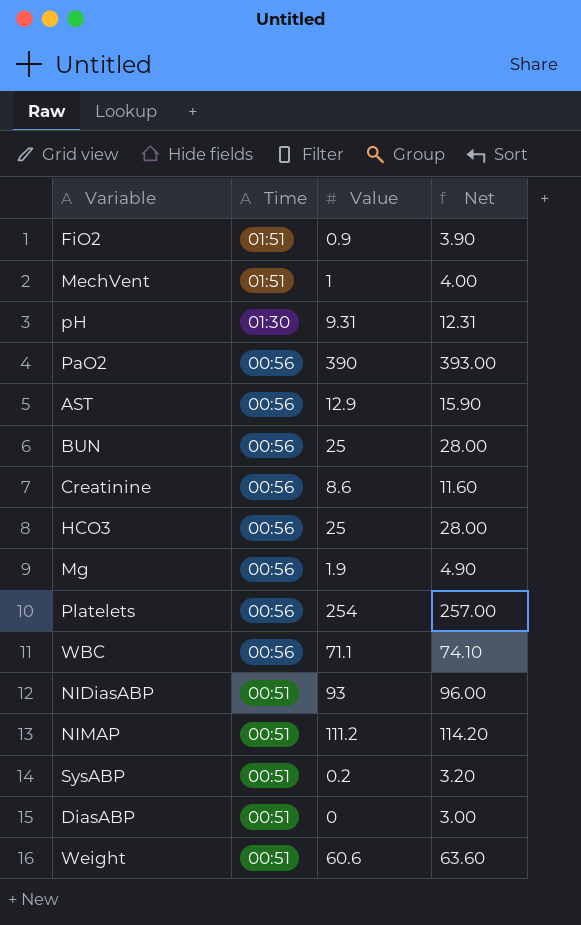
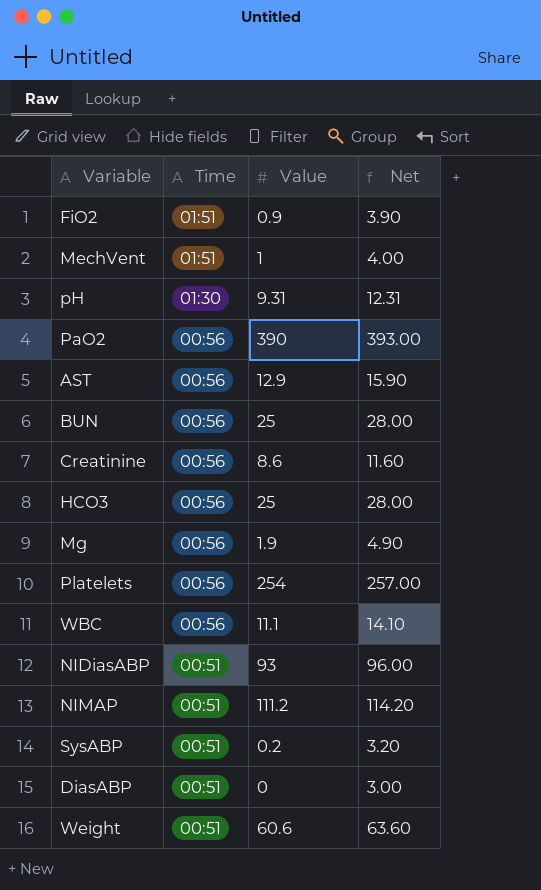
WBC | Value: 71.1 -> 11.1
WBC | Net: 74.10 -> 14.10

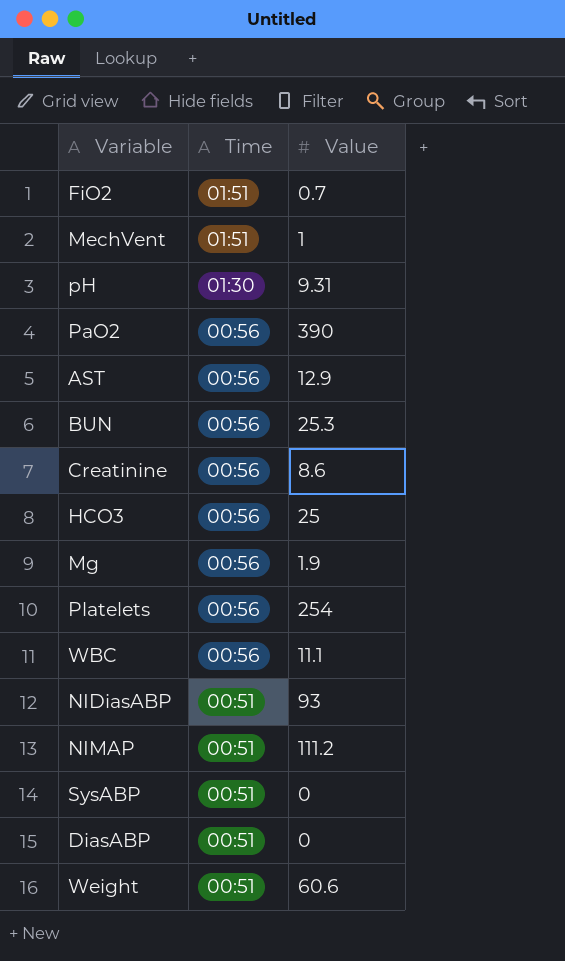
column Net | formula: [Value] + 3 -> none
FiO2 | Value: 0.9 -> 0.7
BUN | Value: 25 -> 25.3
SysABP | Value: 0.2 -> 0

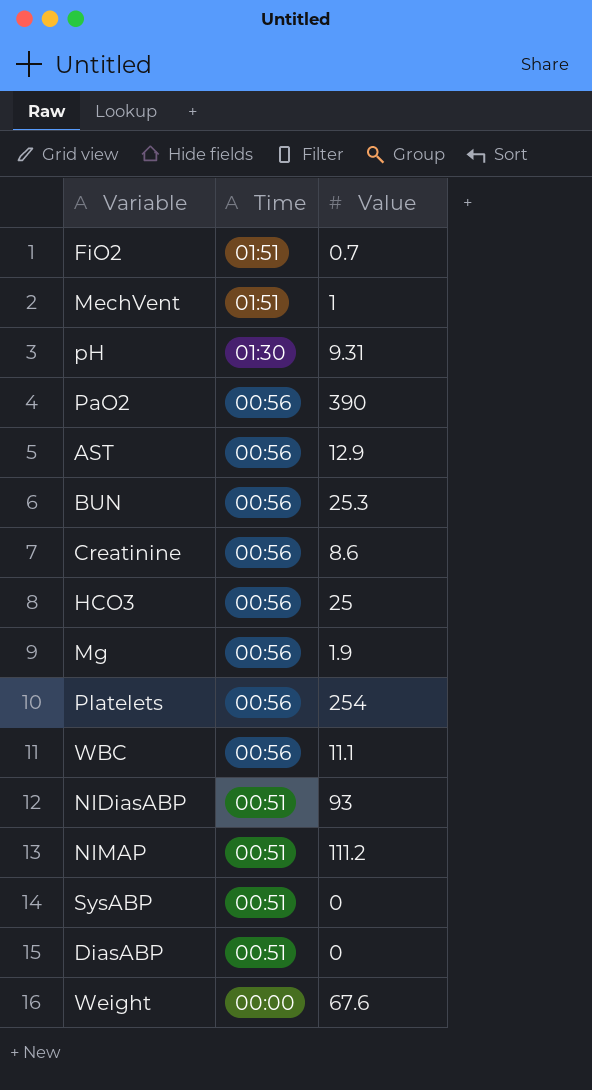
Weight | Time: 00:51 -> 00:00
Weight | Value: 60.6 -> 67.6

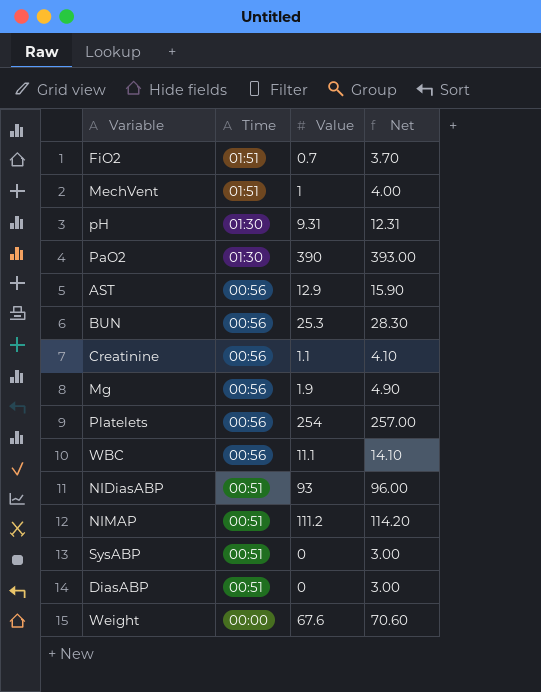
column Net | formula: none -> [Value] + 3
row HCO3: 00:56 | 25 -> none
PaO2 | Time: 00:56 -> 01:30
Creatinine | Value: 8.6 -> 1.1

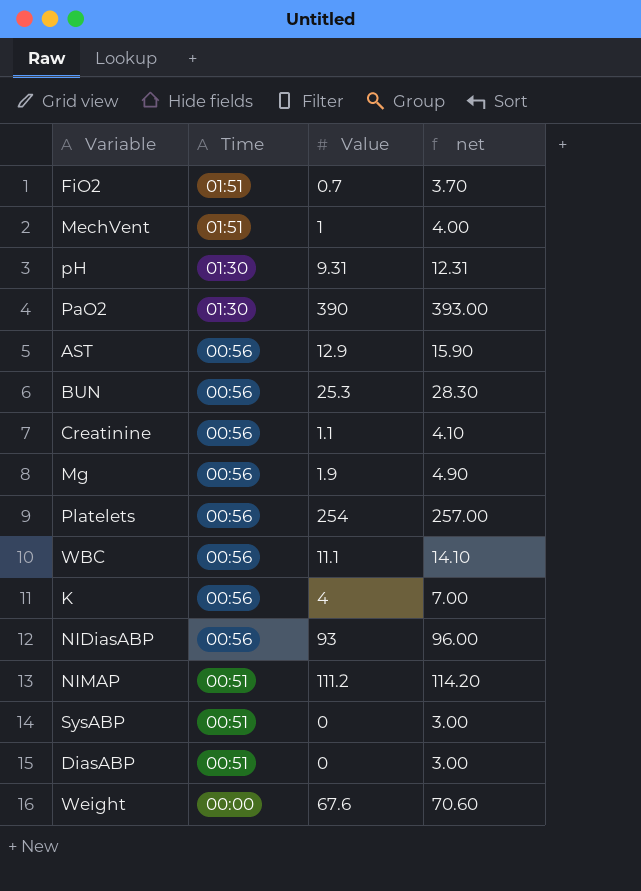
column name: Net -> net
row K: none -> 00:56 | 4 | 7.00
NIDiasABP | Time: 00:51 -> 00:56

